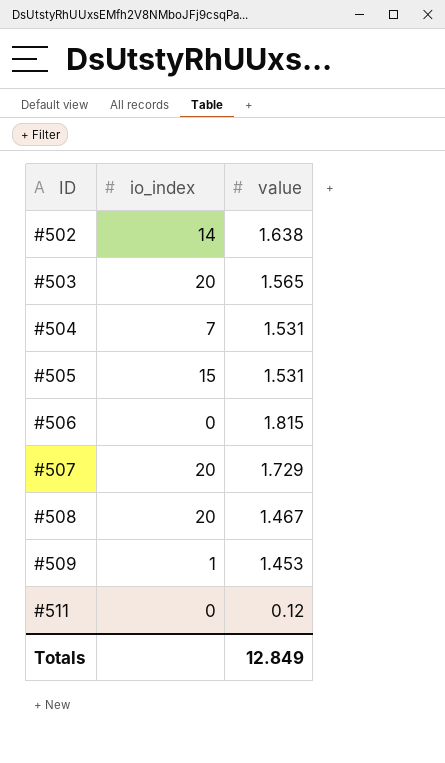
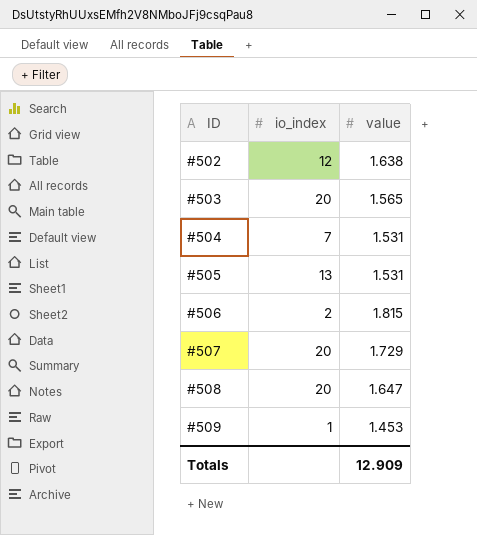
row #511: 0 | 0.12 -> none
#502 | io_index: 14 -> 12
#505 | io_index: 15 -> 13
#506 | io_index: 0 -> 2
#508 | value: 1.467 -> 1.647
Totals | value: 12.849 -> 12.909

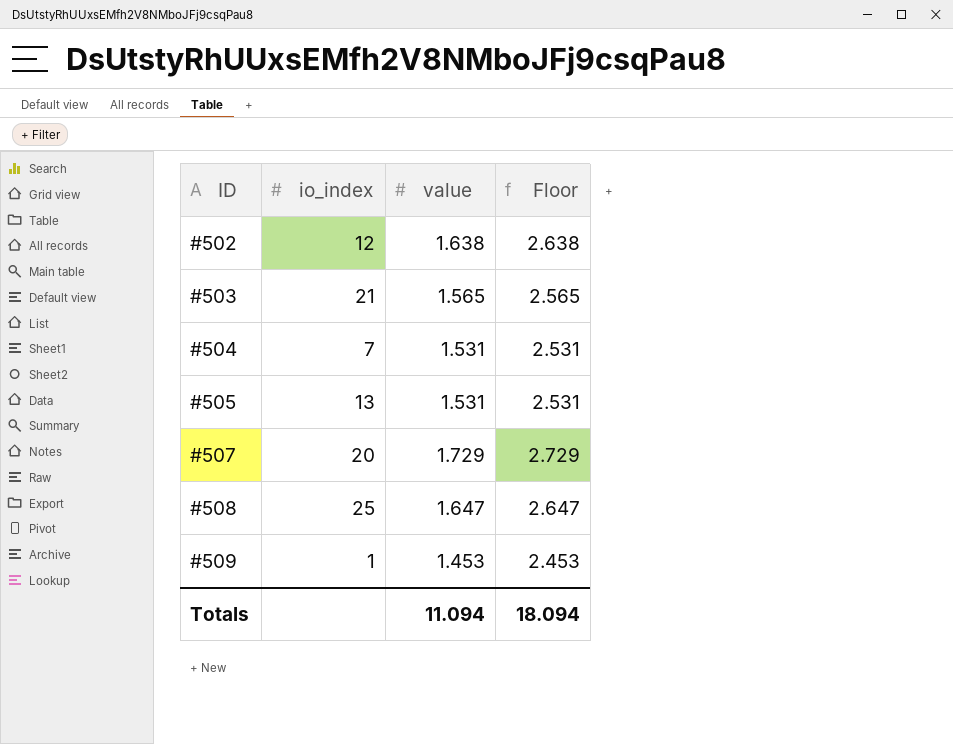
column Floor | formula: none -> [value] + 1
row #506: 2 | 1.815 -> none
#503 | io_index: 20 -> 21
#508 | io_index: 20 -> 25
Totals | value: 12.909 -> 11.094

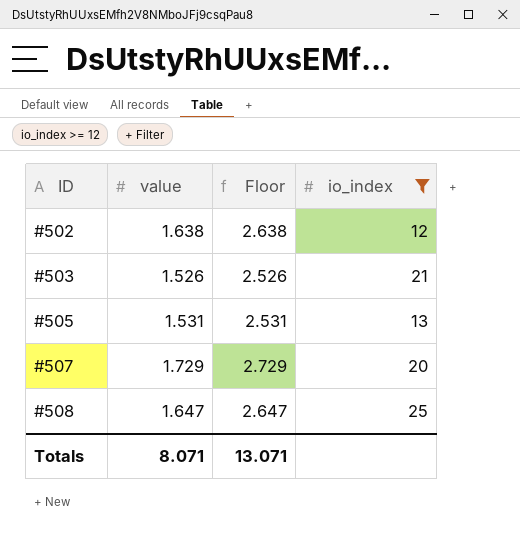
filter: none -> io_index >= 12
column io_index | position: 2 -> 4
#503 | value: 1.565 -> 1.526
#503 | Floor: 2.565 -> 2.526
Totals | value: 11.094 -> 8.071
Totals | Floor: 18.094 -> 13.071

